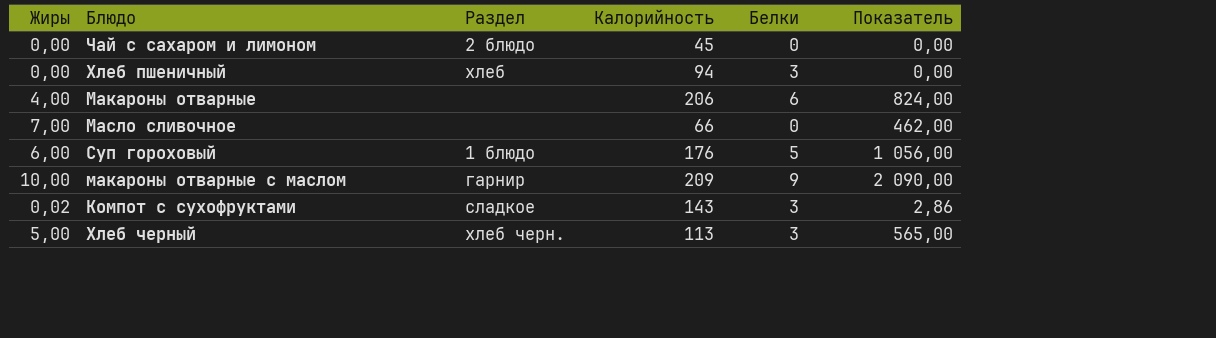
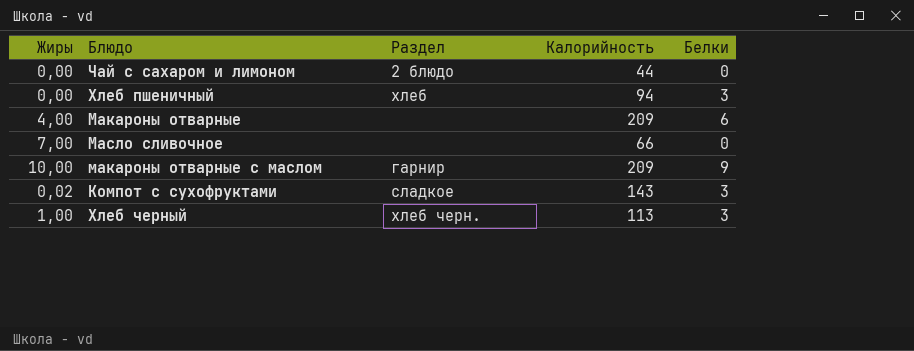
column Показатель | formula: [Жиры] * [Калорийность] -> none
row Суп гороховый: 6,00 | 1 блюдо | 176 | 5 | 1 056,00 -> none
Чай с сахаром и лимоном | Калорийность: 45 -> 44
Макароны отварные | Калорийность: 206 -> 209
Хлеб черный | Жиры: 5,00 -> 1,00

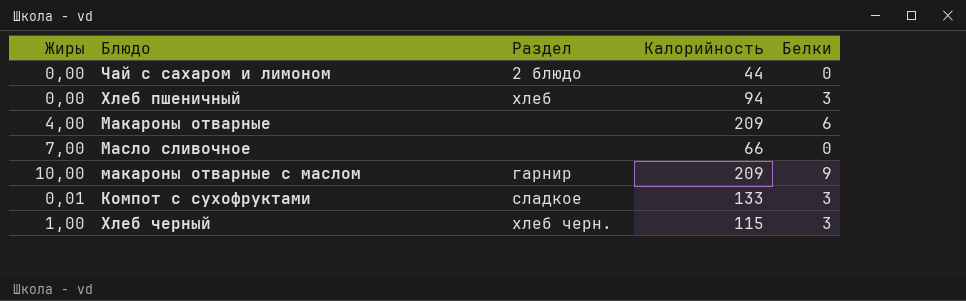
Компот с сухофруктами | Жиры: 0,02 -> 0,01
Компот с сухофруктами | Калорийность: 143 -> 133
Хлеб черный | Калорийность: 113 -> 115

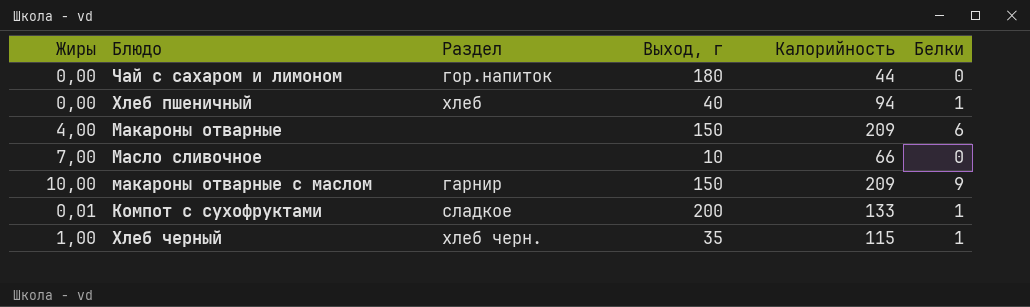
column Выход, г | position: none -> 4
Чай с сахаром и лимоном | Раздел: 2 блюдо -> гор.напиток
Хлеб пшеничный | Белки: 3 -> 1
Компот с сухофруктами | Белки: 3 -> 1
Хлеб черный | Белки: 3 -> 1

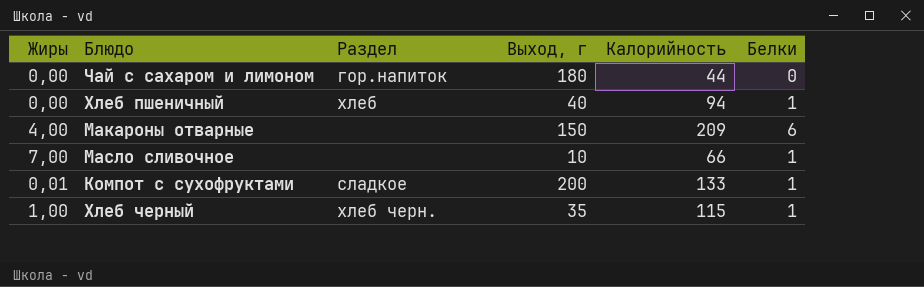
row макароны отварные с маслом: 10,00 | гарнир | 150 | 209 | 9 -> none
Масло сливочное | Белки: 0 -> 1

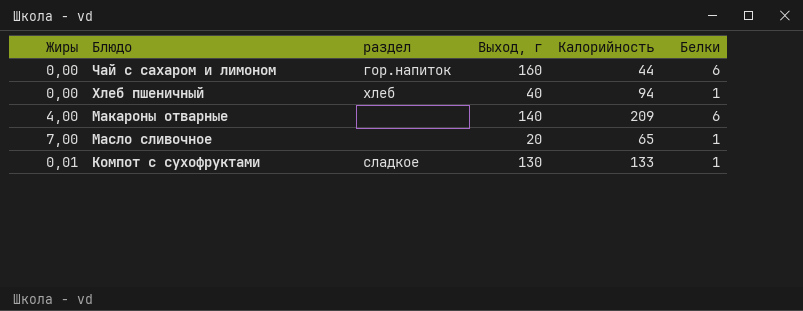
column name: Раздел -> раздел
row Хлеб черный: 1,00 | хлеб черн. | 35 | 115 | 1 -> none
Чай с сахаром и лимоном | Выход, г: 180 -> 160
Чай с сахаром и лимоном | Белки: 0 -> 6
Макароны отварные | Выход, г: 150 -> 140
Масло сливочное | Выход, г: 10 -> 20
Масло сливочное | Калорийность: 66 -> 65
Компот с сухофруктами | Выход, г: 200 -> 130

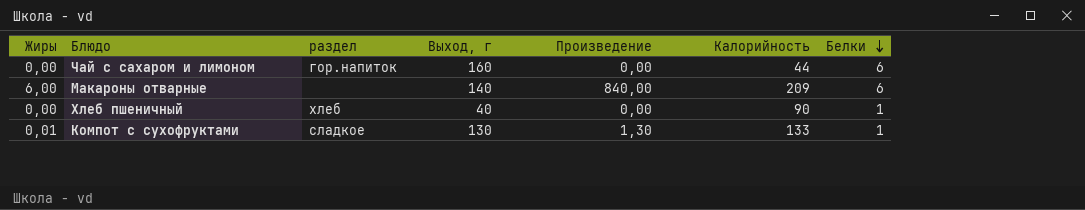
row order: none -> Белки descending
column Произведение | formula: none -> [Жиры] * [Выход, г]
row Масло сливочное: 7,00 | none | 20 | 65 | 1 -> none
Макароны отварные | Жиры: 4,00 -> 6,00
Хлеб пшеничный | Калорийность: 94 -> 90

